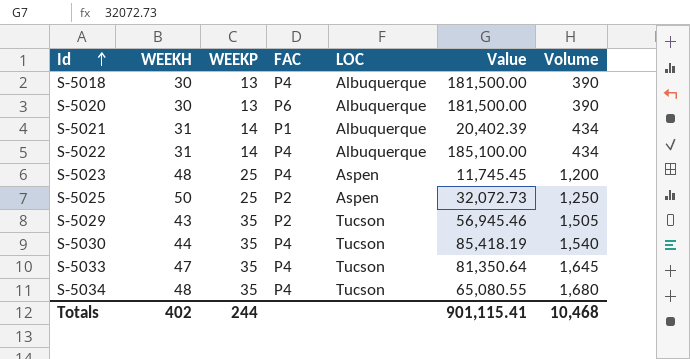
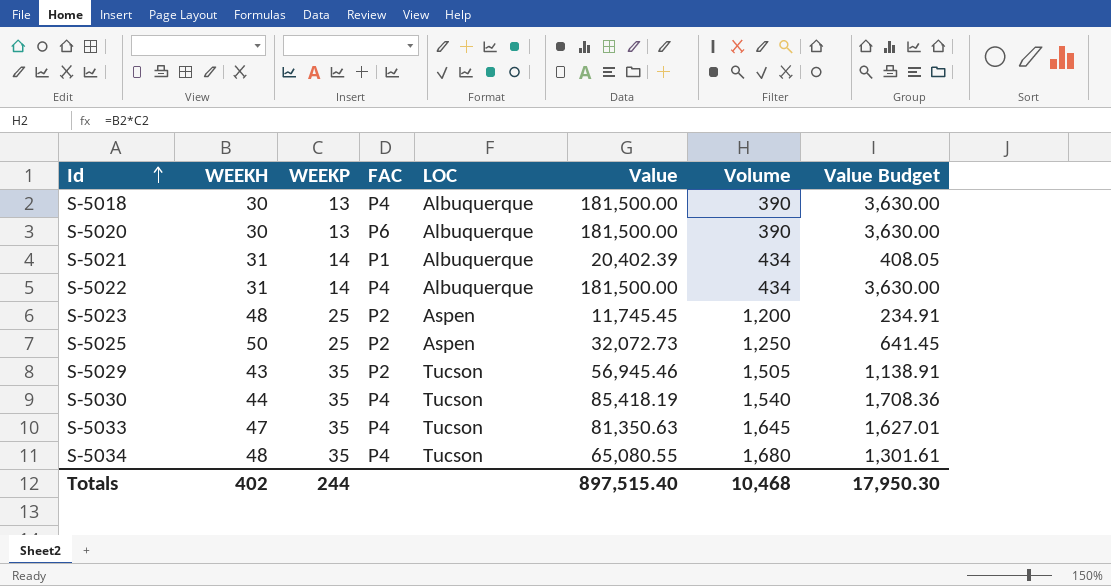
column Value Budget | formula: none -> [Value] * 0.02
S-5022 | Value: 185,100.00 -> 181,500.00
S-5023 | FAC: P4 -> P2
S-5033 | Value: 81,350.64 -> 81,350.63
Totals | Value: 901,115.41 -> 897,515.40

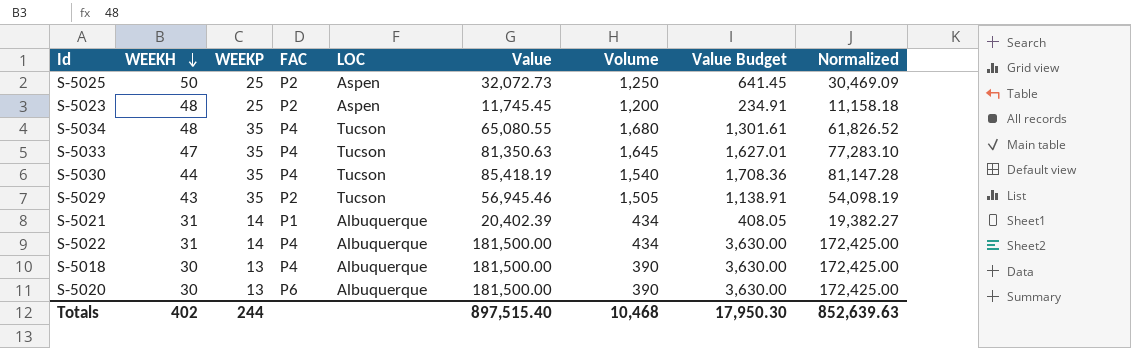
row order: Id ascending -> WEEKH descending
column Normalized | formula: none -> [Value] * 0.95

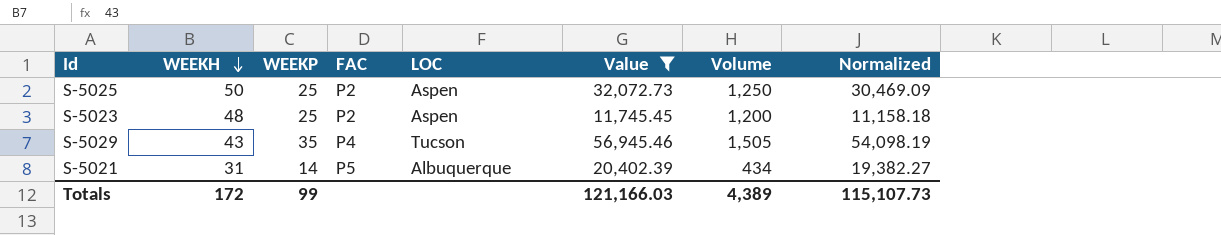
filter: none -> Value <= 56,945.46
column Value Budget | formula: [Value] * 0.02 -> none
S-5029 | FAC: P2 -> P4
S-5021 | FAC: P1 -> P5
Totals | WEEKH: 402 -> 172
Totals | WEEKP: 244 -> 99
Totals | Value: 897,515.40 -> 121,166.03
Totals | Volume: 10,468 -> 4,389
Totals | Normalized: 852,639.63 -> 115,107.73

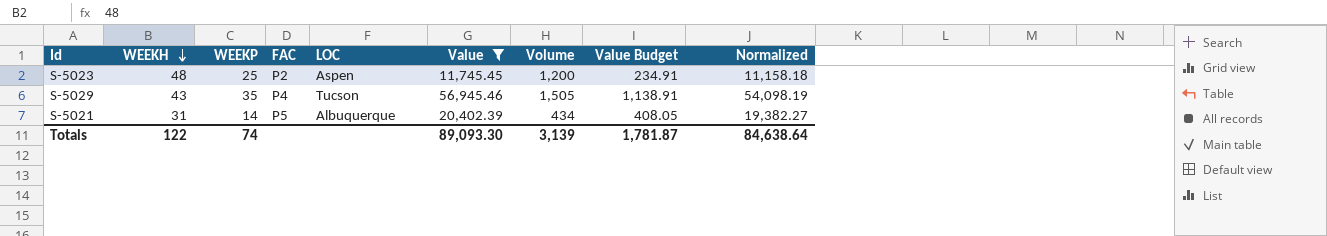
column Value Budget | formula: none -> [Value] * 0.02
row S-5025: 50 | 25 | P2 | Aspen | 32,072.73 | 1,250 | 30,469.09 -> none
Totals | WEEKH: 172 -> 122
Totals | WEEKP: 99 -> 74
Totals | Value: 121,166.03 -> 89,093.30
Totals | Volume: 4,389 -> 3,139
Totals | Normalized: 115,107.73 -> 84,638.64

